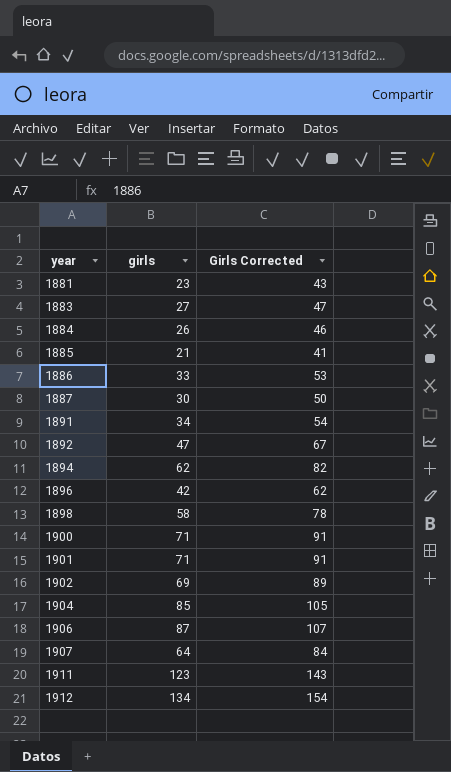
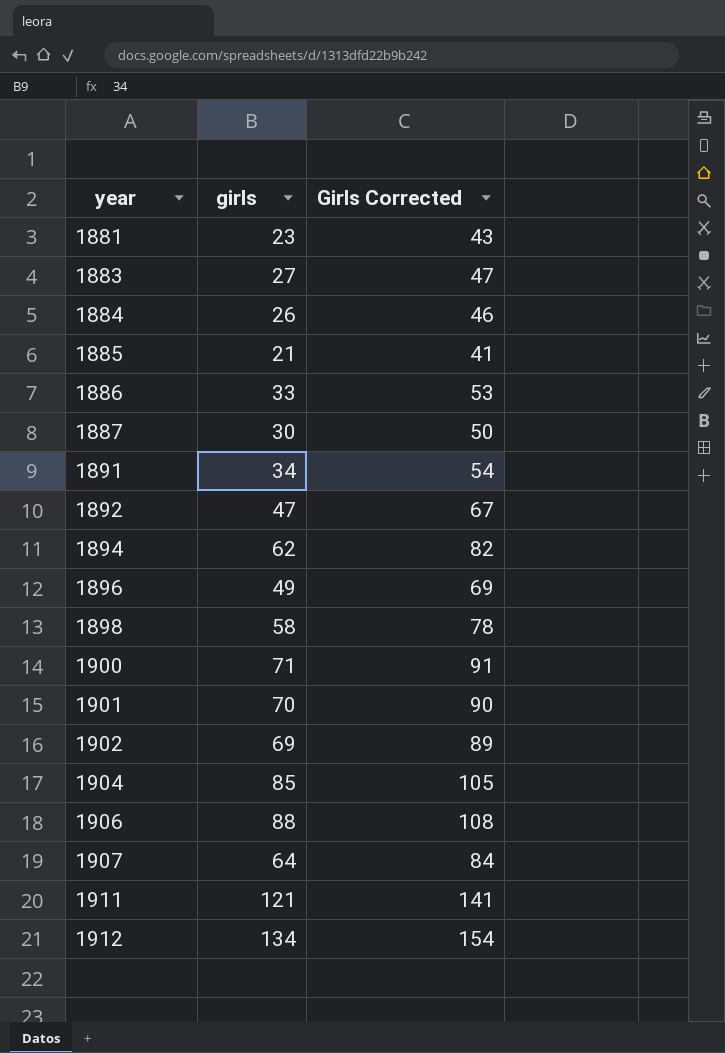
1896 | girls: 42 -> 49
1896 | Girls Corrected: 62 -> 69
1901 | girls: 71 -> 70
1901 | Girls Corrected: 91 -> 90
1906 | girls: 87 -> 88
1906 | Girls Corrected: 107 -> 108
1911 | girls: 123 -> 121
1911 | Girls Corrected: 143 -> 141

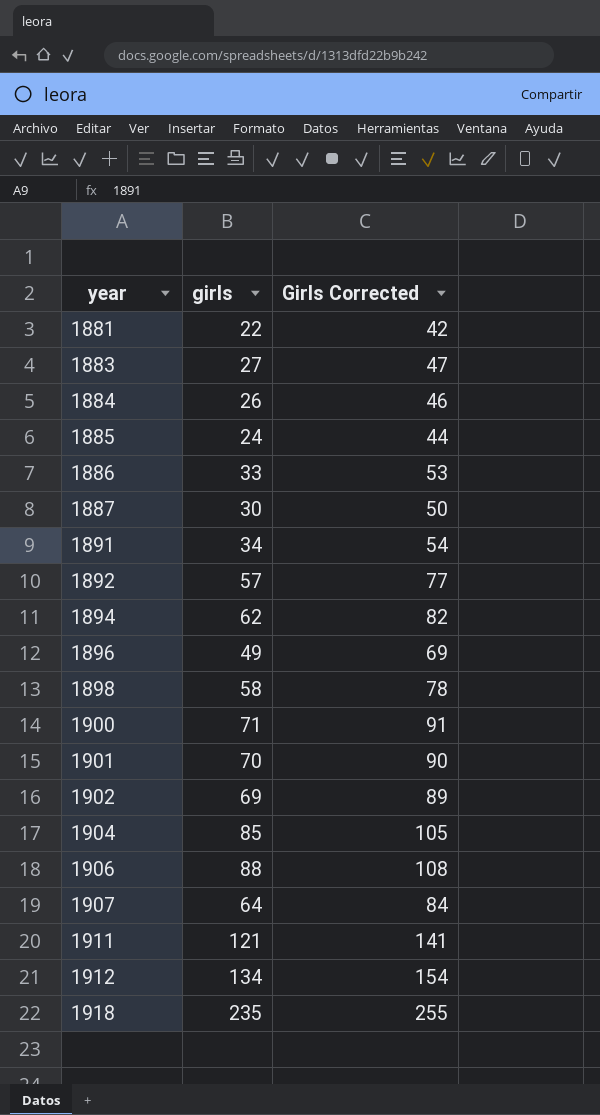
1881 | girls: 23 -> 22
1881 | Girls Corrected: 43 -> 42
1885 | girls: 21 -> 24
1885 | Girls Corrected: 41 -> 44
1892 | girls: 47 -> 57
1892 | Girls Corrected: 67 -> 77
row 1918: none -> 235 | 255

